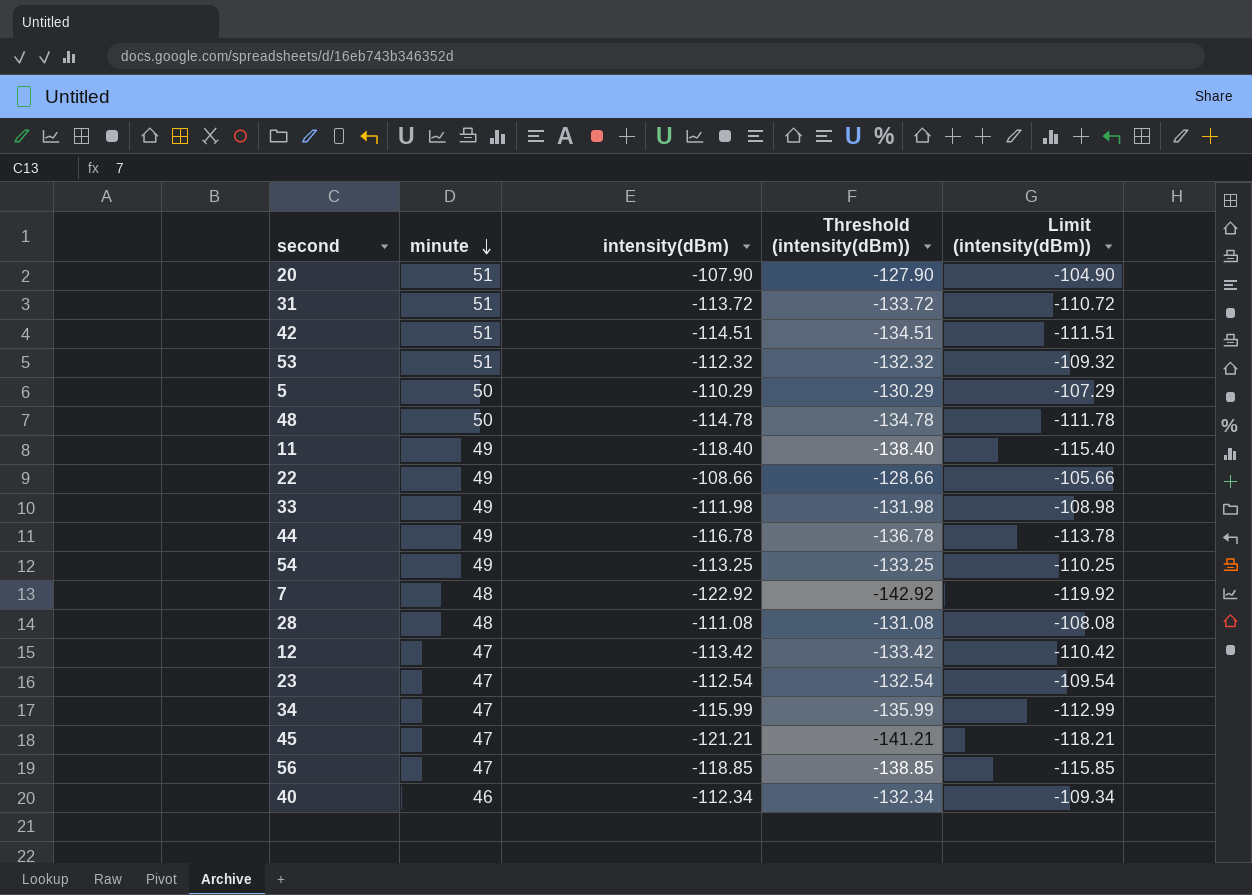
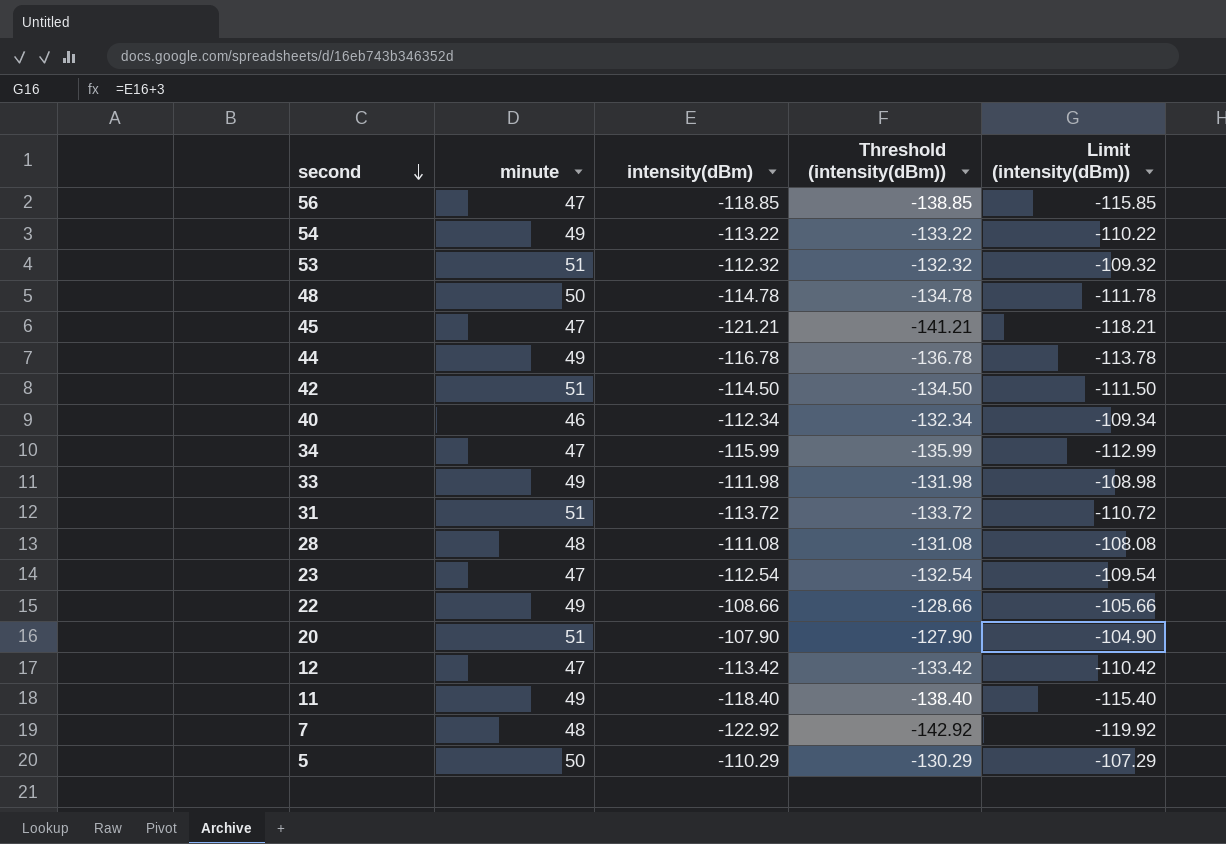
row order: minute descending -> second descending
54 | intensity(dBm): -113.25 -> -113.22
54 | Threshold (intensity(dBm)): -133.25 -> -133.22
54 | Limit (intensity(dBm)): -110.25 -> -110.22
42 | intensity(dBm): -114.51 -> -114.50
42 | Threshold (intensity(dBm)): -134.51 -> -134.50
42 | Limit (intensity(dBm)): -111.51 -> -111.50

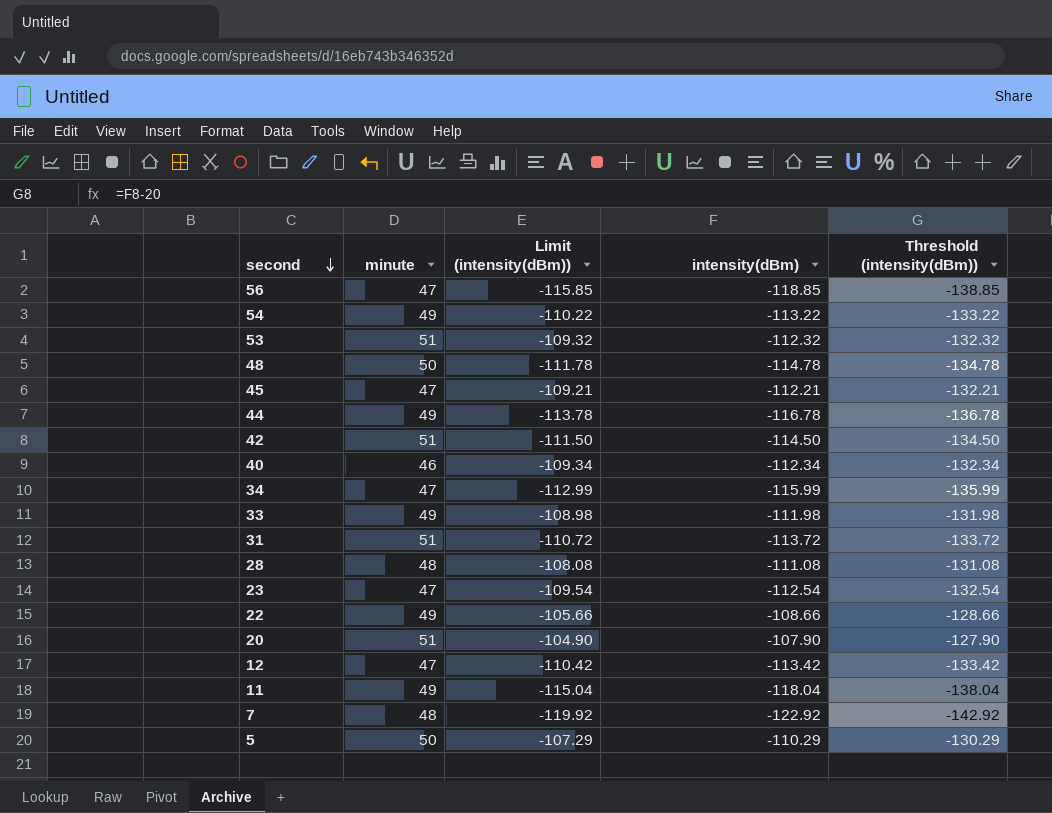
column Limit (intensity(dBm)) | position: 5 -> 3
45 | Limit (intensity(dBm)): -118.21 -> -109.21
45 | intensity(dBm): -121.21 -> -112.21
45 | Threshold (intensity(dBm)): -141.21 -> -132.21
11 | Limit (intensity(dBm)): -115.40 -> -115.04
11 | intensity(dBm): -118.40 -> -118.04
11 | Threshold (intensity(dBm)): -138.40 -> -138.04

